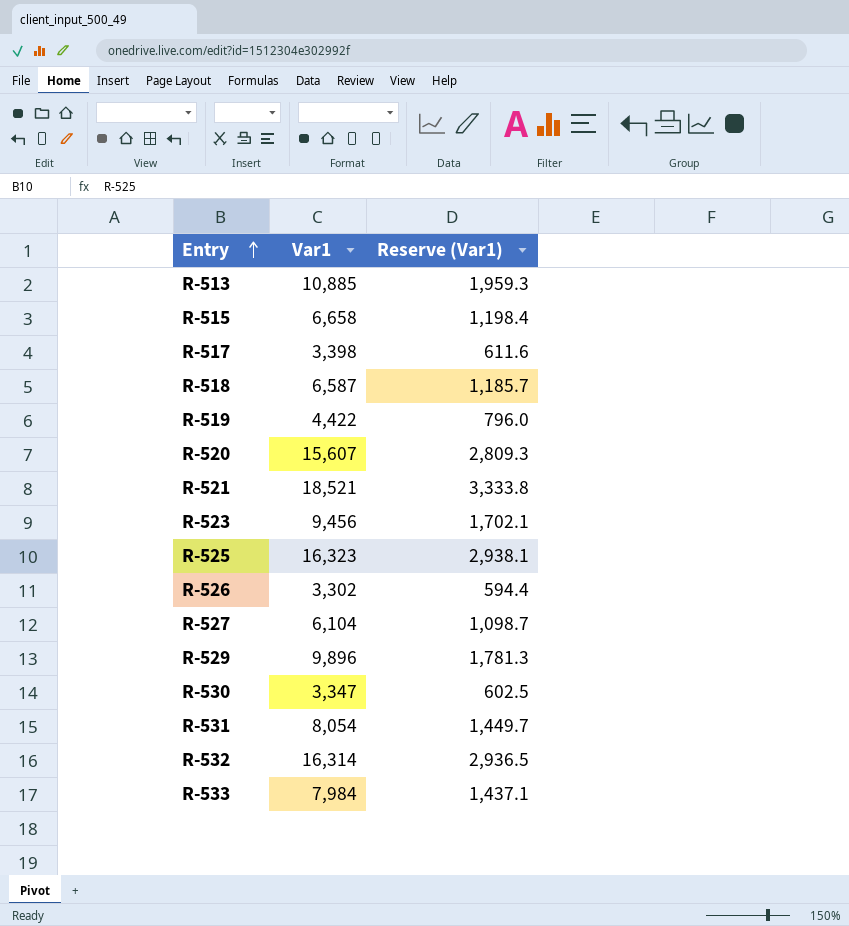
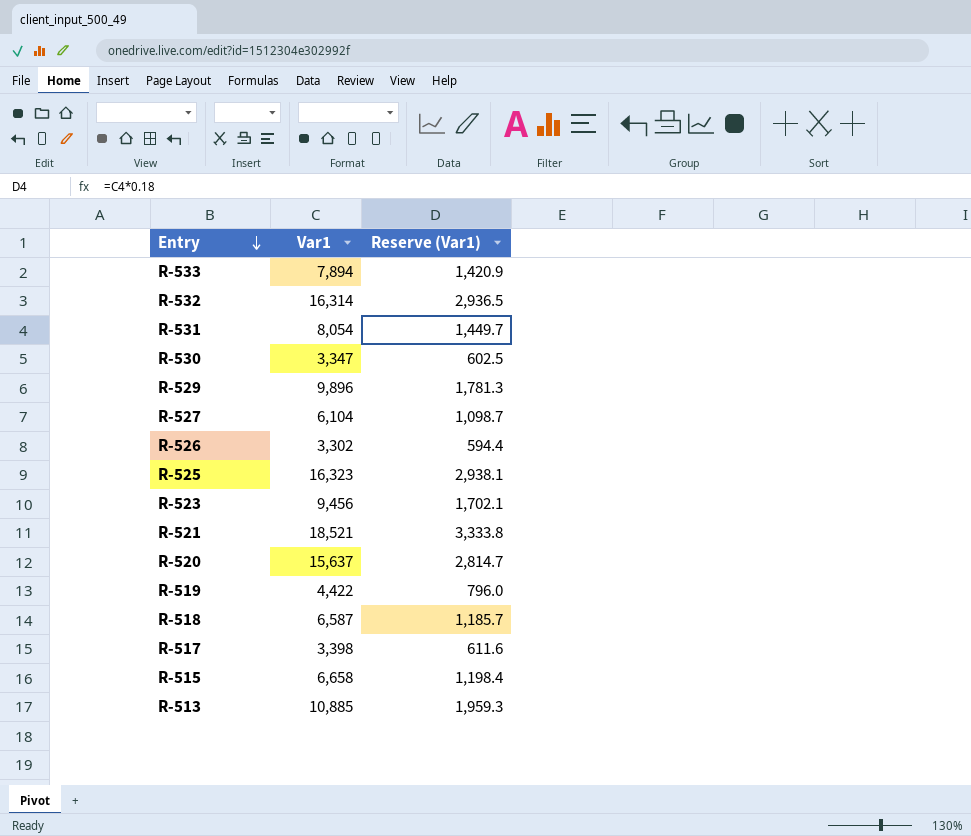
row order: Entry ascending -> Entry descending
R-533 | Var1: 7,984 -> 7,894
R-533 | Reserve (Var1): 1,437.1 -> 1,420.9
R-520 | Var1: 15,607 -> 15,637
R-520 | Reserve (Var1): 2,809.3 -> 2,814.7

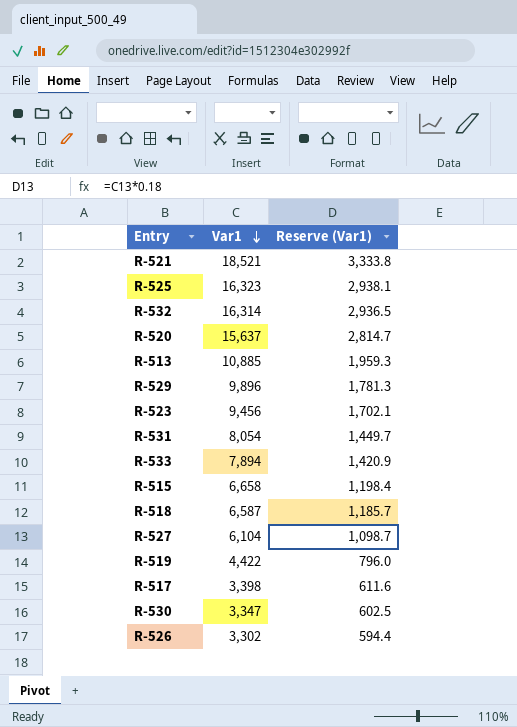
row order: Entry descending -> Var1 descending

